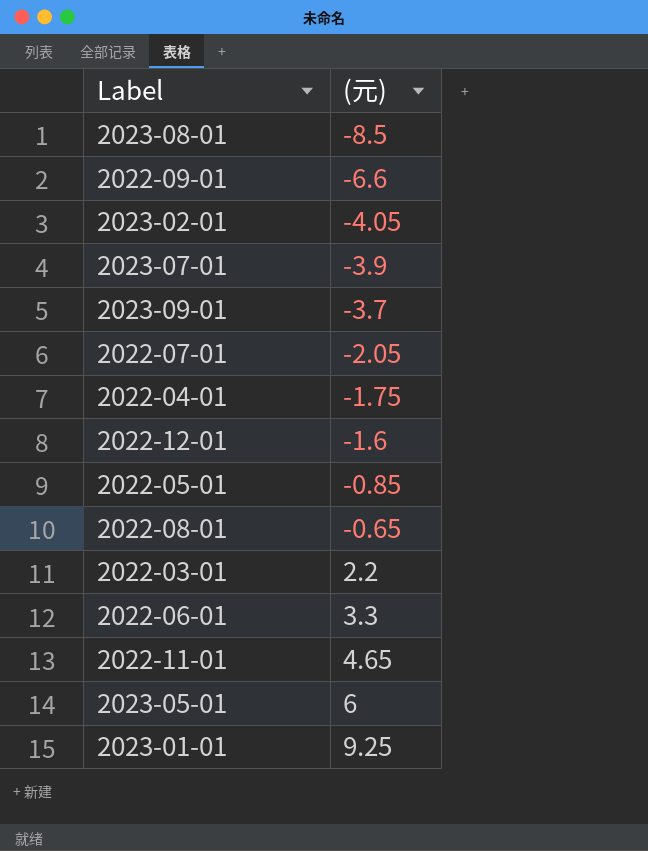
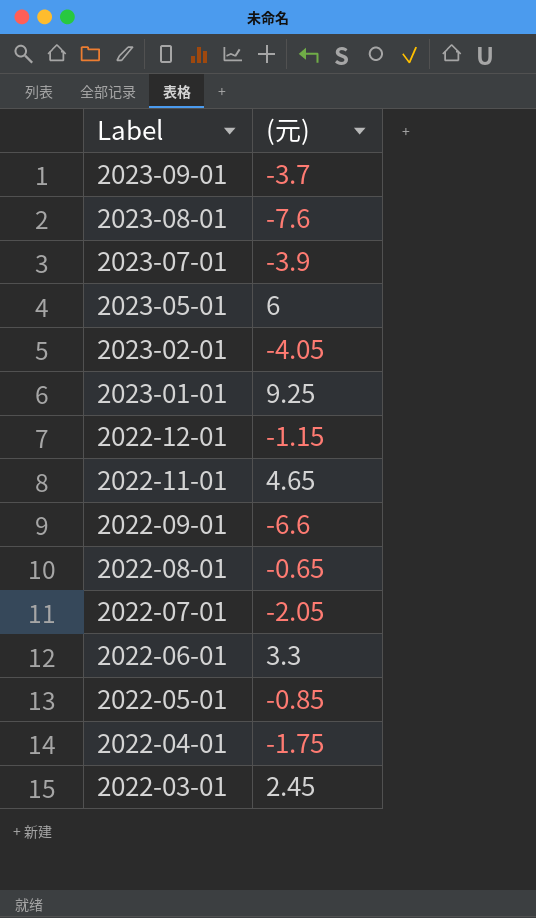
row order: (元) ascending -> Label descending
2023-08-01 | (元): -8.5 -> -7.6
2022-12-01 | (元): -1.6 -> -1.15
2022-03-01 | (元): 2.2 -> 2.45

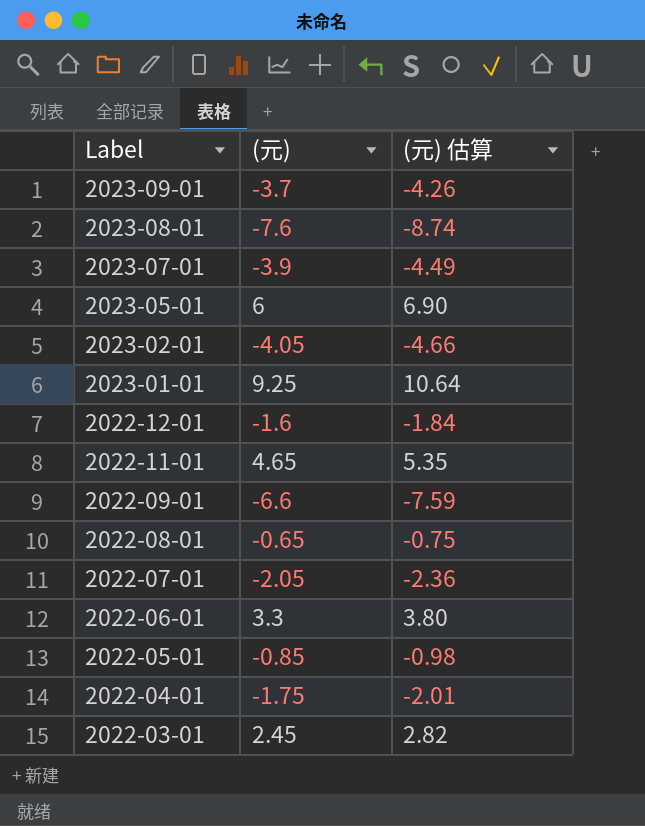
column (元) 估算 | formula: none -> [(元)] * 1.15
2022-12-01 | (元): -1.15 -> -1.6

